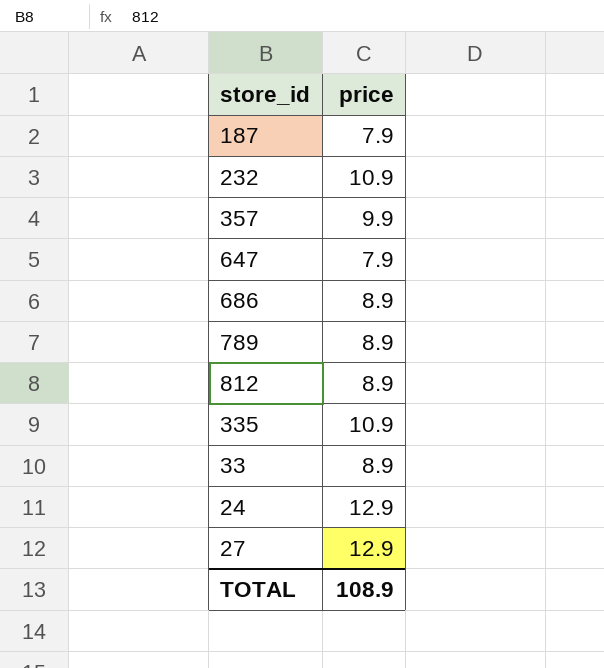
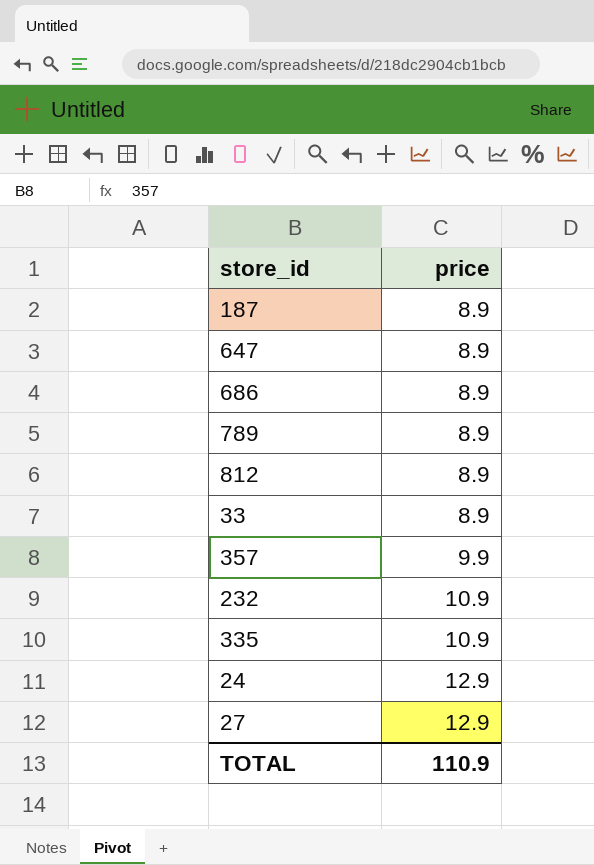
row order: none -> price ascending
187 | price: 7.9 -> 8.9
647 | price: 7.9 -> 8.9
TOTAL | price: 108.9 -> 110.9

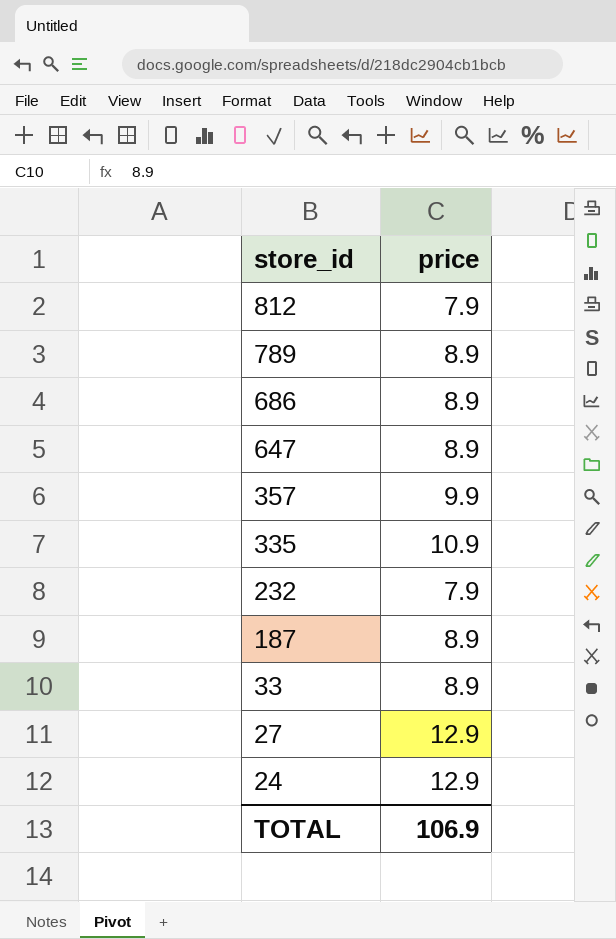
row order: price ascending -> store_id descending
812 | price: 8.9 -> 7.9
232 | price: 10.9 -> 7.9
TOTAL | price: 110.9 -> 106.9

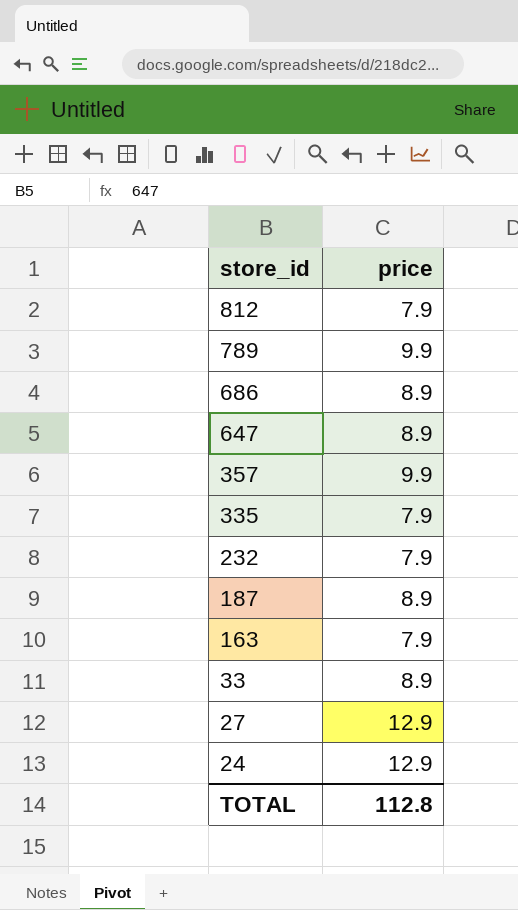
789 | price: 8.9 -> 9.9
335 | price: 10.9 -> 7.9
row 163: none -> 7.9
TOTAL | price: 106.9 -> 112.8

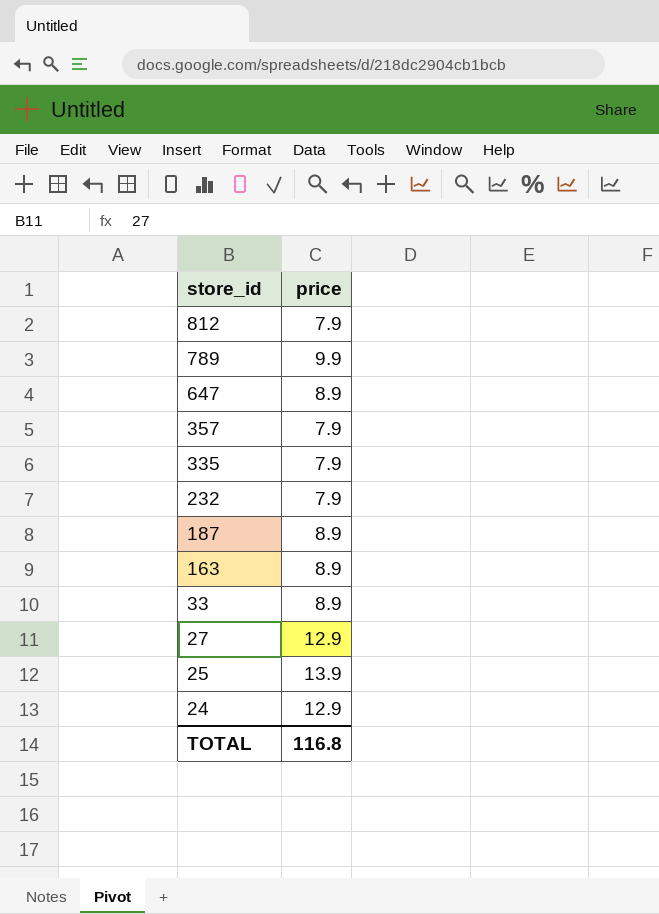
row 686: 8.9 -> none
357 | price: 9.9 -> 7.9
163 | price: 7.9 -> 8.9
row 25: none -> 13.9
TOTAL | price: 112.8 -> 116.8

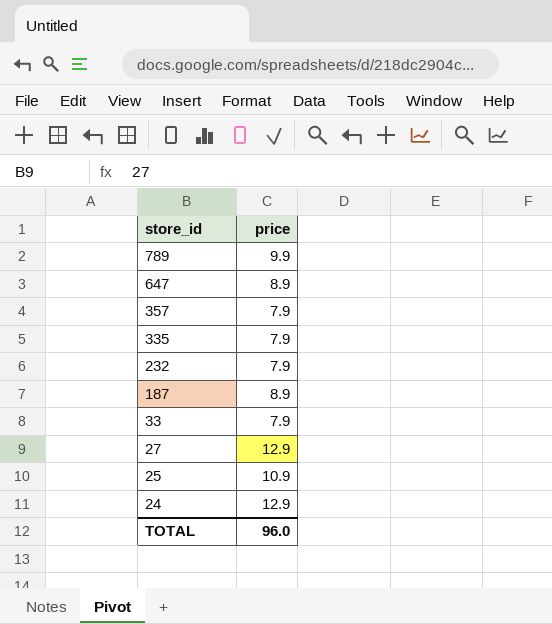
row 812: 7.9 -> none
row 163: 8.9 -> none
33 | price: 8.9 -> 7.9
25 | price: 13.9 -> 10.9
TOTAL | price: 116.8 -> 96.0

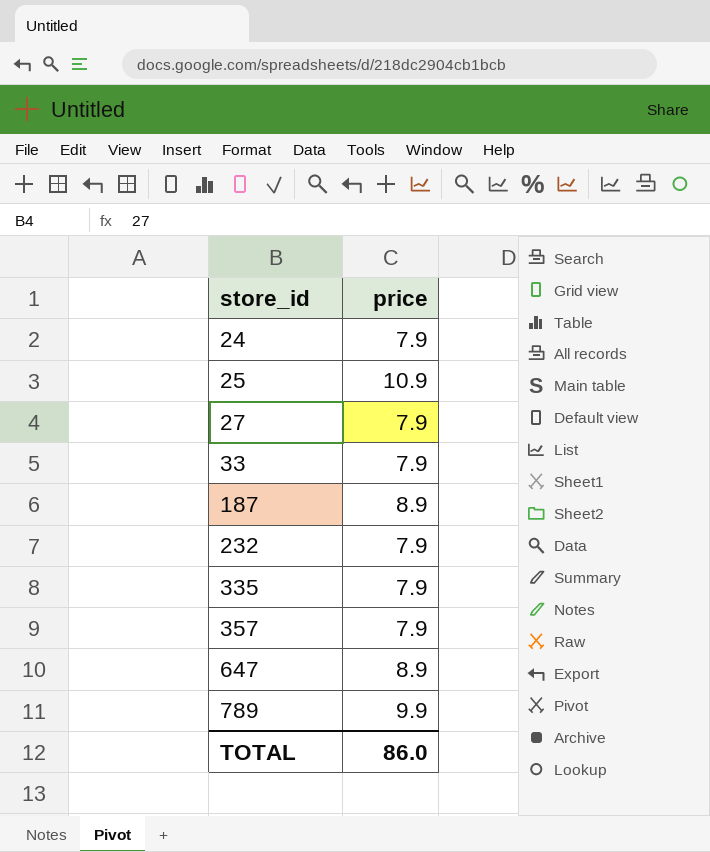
row order: store_id descending -> store_id ascending
24 | price: 12.9 -> 7.9
27 | price: 12.9 -> 7.9
TOTAL | price: 96.0 -> 86.0

